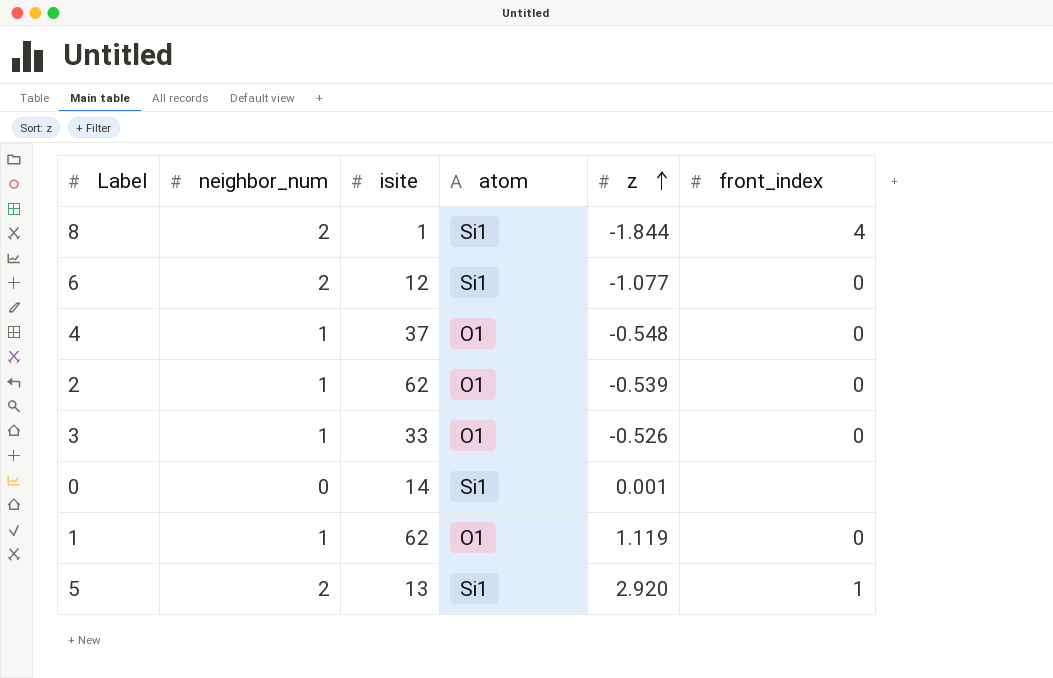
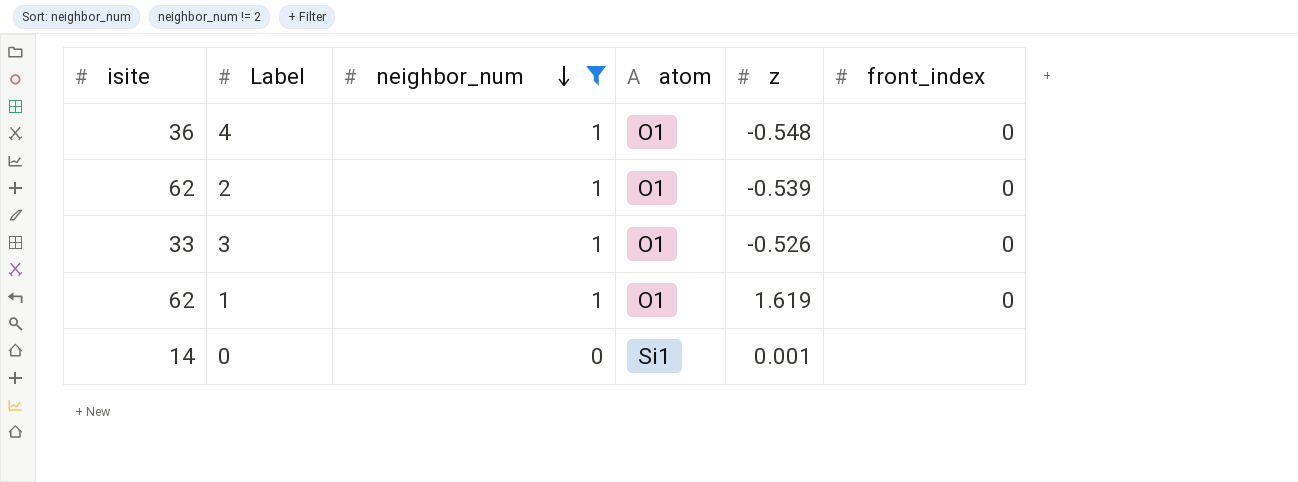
filter: none -> neighbor_num != 2
row order: z ascending -> neighbor_num descending
column isite | position: 3 -> 1
4 | isite: 37 -> 36
1 | z: 1.119 -> 1.619

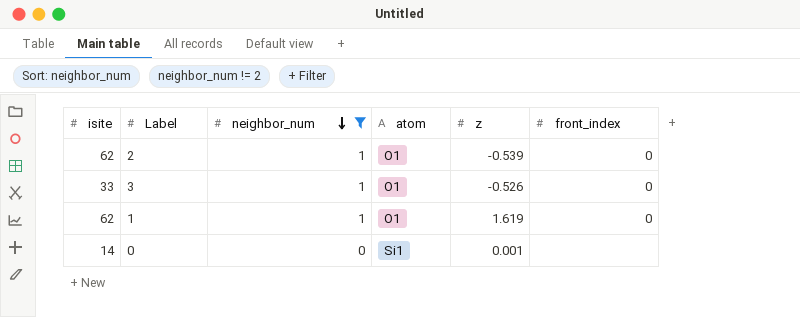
row 4: 36 | 1 | O1 | -0.548 | 0 -> none

